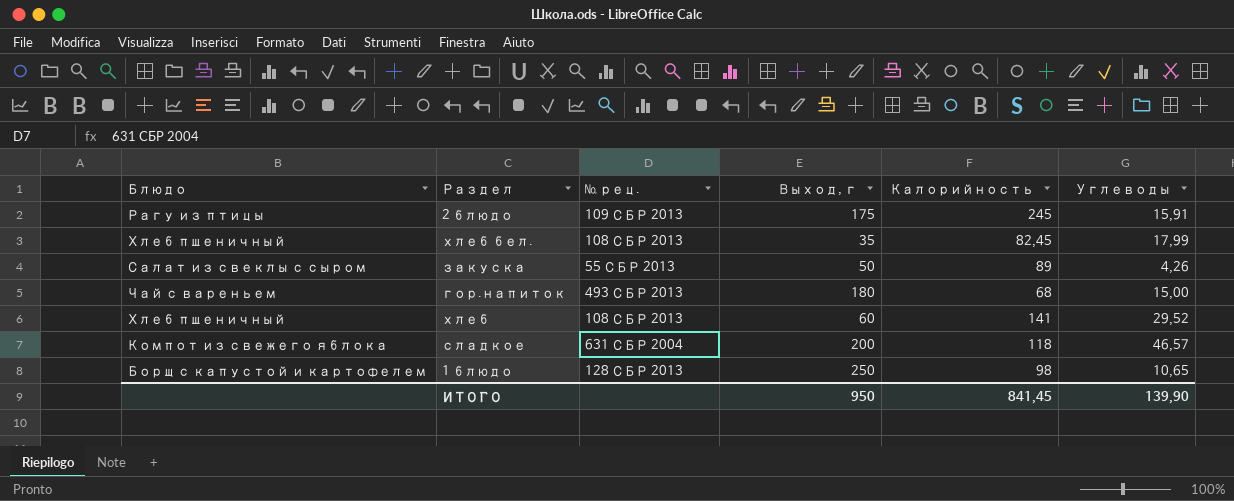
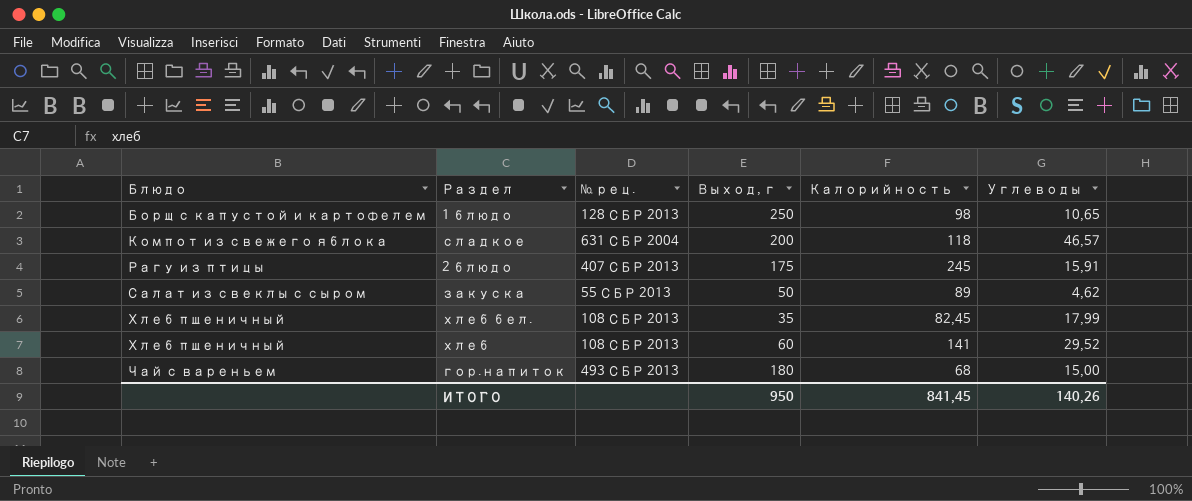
row order: none -> Блюдо ascending
2 блюдо | № рец.: 109 СБР 2013 -> 407 СБР 2013
закуска | Углеводы: 4,26 -> 4,62
ИТОГО | Углеводы: 139,90 -> 140,26

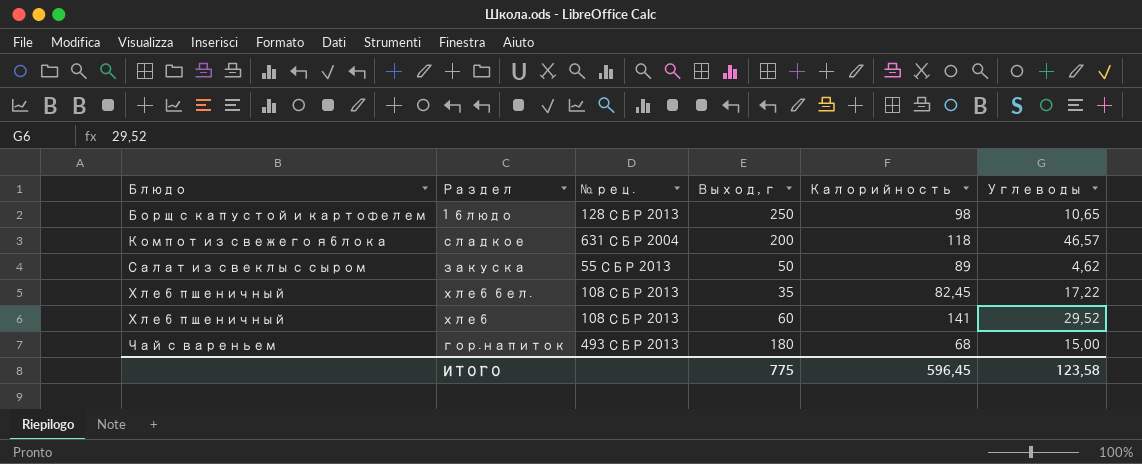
row 2 блюдо: Рагу из птицы | 407 СБР 2013 | 175 | 245 | 15,91 -> none
хлеб бел. | Углеводы: 17,99 -> 17,22
ИТОГО | Выход, г: 950 -> 775
ИТОГО | Калорийность: 841,45 -> 596,45
ИТОГО | Углеводы: 140,26 -> 123,58

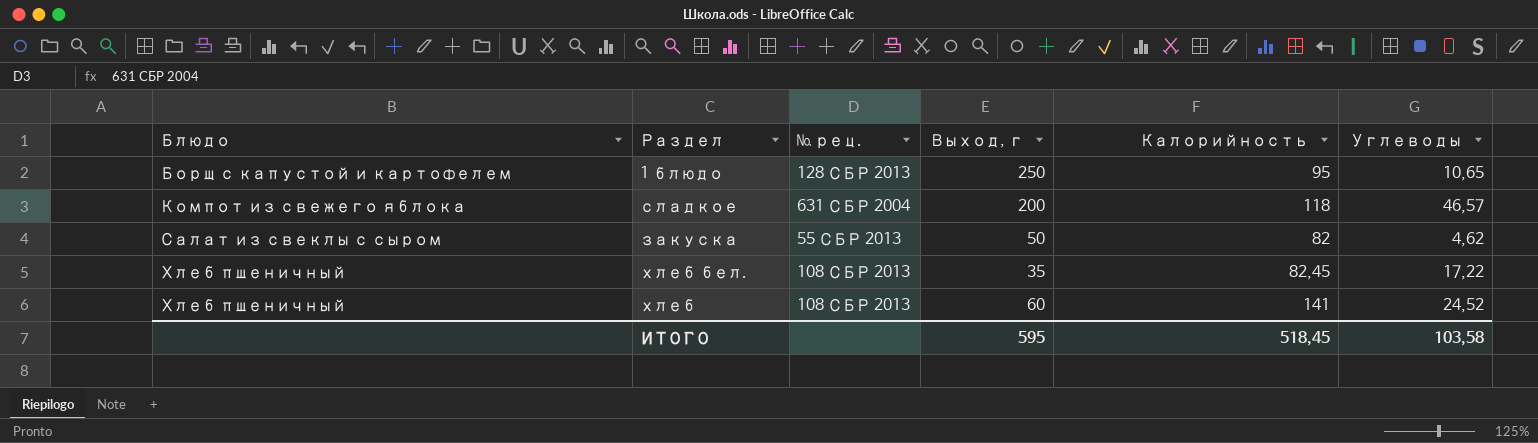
row гор.напиток: Чай с вареньем | 493 СБР 2013 | 180 | 68 | 15,00 -> none
1 блюдо | Калорийность: 98 -> 95
закуска | Калорийность: 89 -> 82
хлеб | Углеводы: 29,52 -> 24,52
ИТОГО | Выход, г: 775 -> 595
ИТОГО | Калорийность: 596,45 -> 518,45
ИТОГО | Углеводы: 123,58 -> 103,58

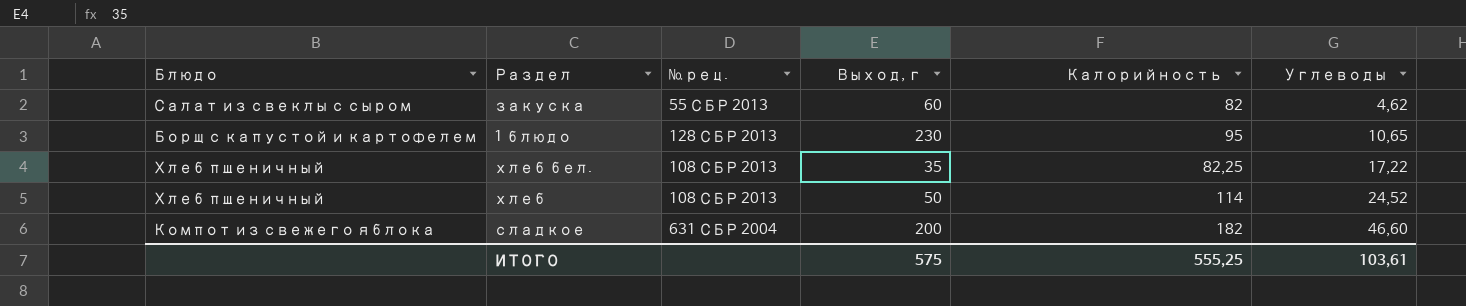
row order: Блюдо ascending -> Углеводы ascending
закуска | Выход, г: 50 -> 60
1 блюдо | Выход, г: 250 -> 230
хлеб бел. | Калорийность: 82,45 -> 82,25
хлеб | Выход, г: 60 -> 50
хлеб | Калорийность: 141 -> 114
сладкое | Калорийность: 118 -> 182
сладкое | Углеводы: 46,57 -> 46,60
ИТОГО | Выход, г: 595 -> 575
ИТОГО | Калорийность: 518,45 -> 555,25
ИТОГО | Углеводы: 103,58 -> 103,61

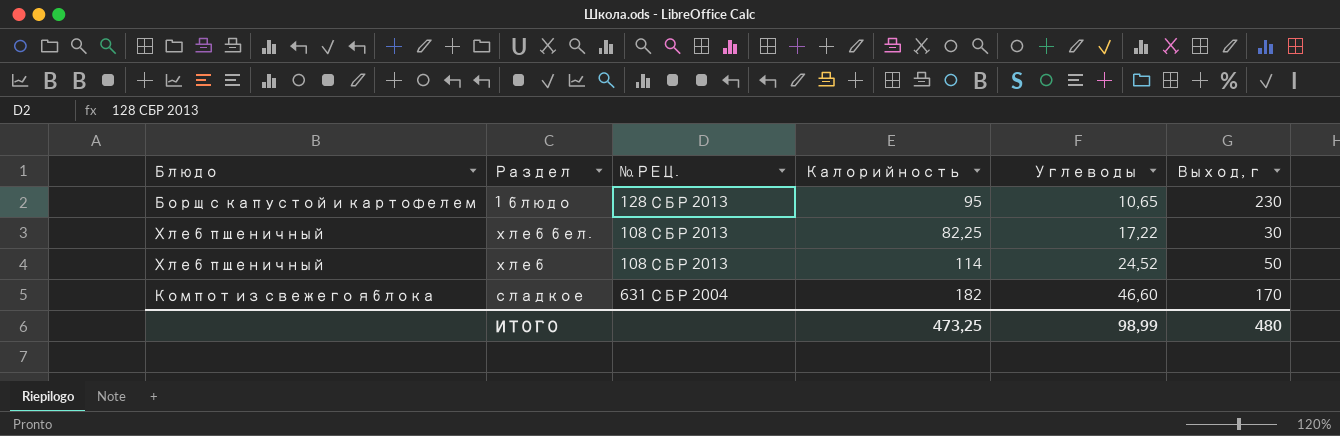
column name: № рец. -> № РЕЦ.
column Выход, г | position: 4 -> 6
row закуска: Салат из свеклы с сыром | 55 СБР 2013 | 60 | 82 | 4,62 -> none
хлеб бел. | Выход, г: 35 -> 30
сладкое | Выход, г: 200 -> 170
ИТОГО | Калорийность: 555,25 -> 473,25
ИТОГО | Углеводы: 103,61 -> 98,99
ИТОГО | Выход, г: 575 -> 480

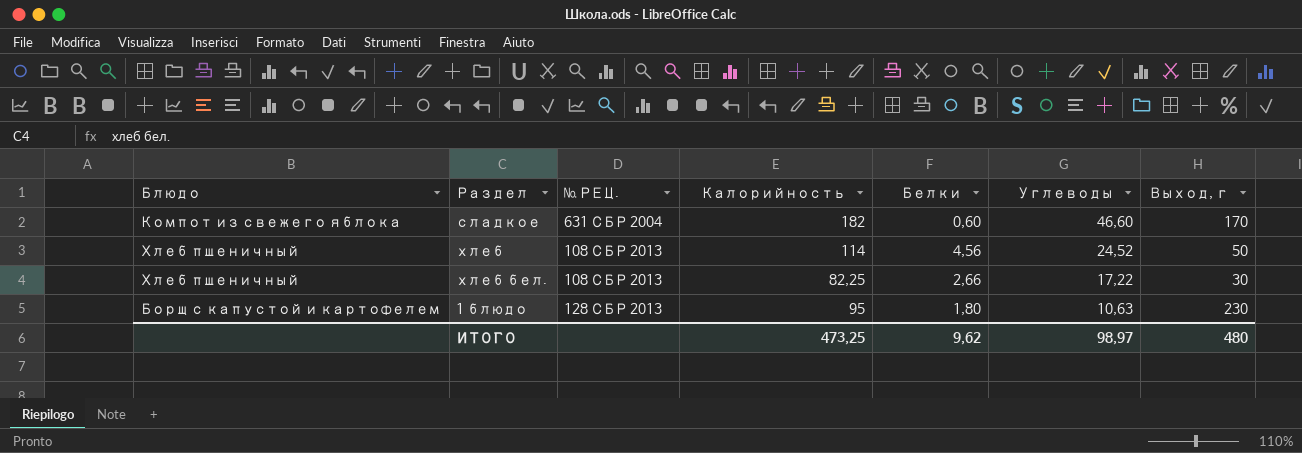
row order: Углеводы ascending -> Углеводы descending
column Белки | position: none -> 5
1 блюдо | Углеводы: 10,65 -> 10,63
ИТОГО | Углеводы: 98,99 -> 98,97

